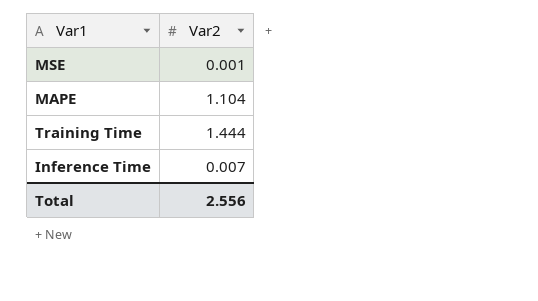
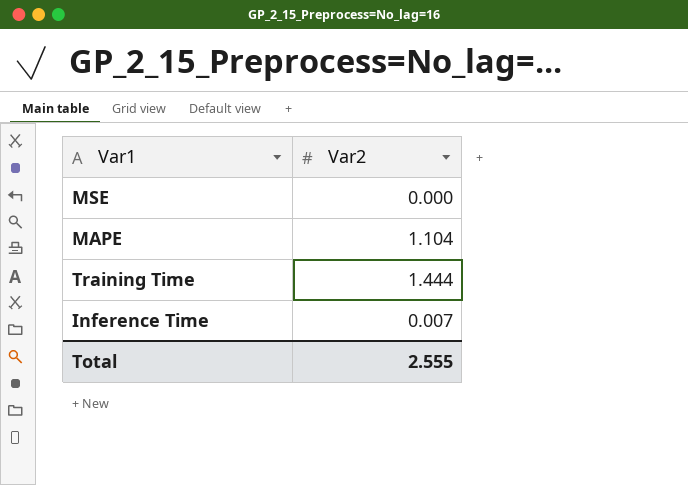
MSE | Var2: 0.001 -> 0.000
Total | Var2: 2.556 -> 2.555

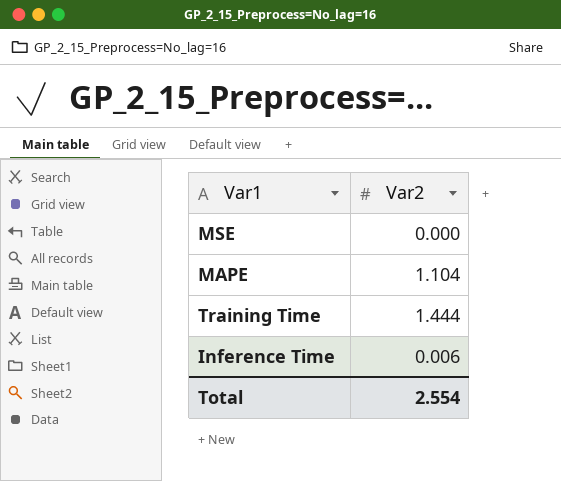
Inference Time | Var2: 0.007 -> 0.006
Total | Var2: 2.555 -> 2.554

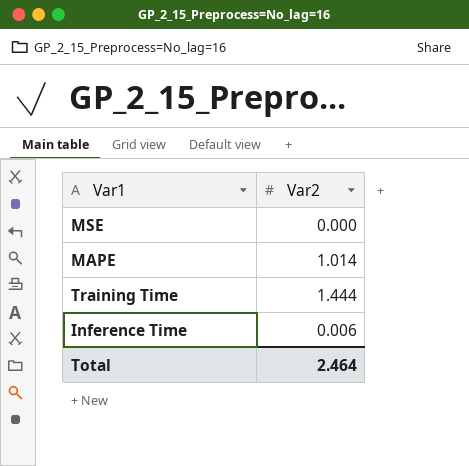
MAPE | Var2: 1.104 -> 1.014
Total | Var2: 2.554 -> 2.464

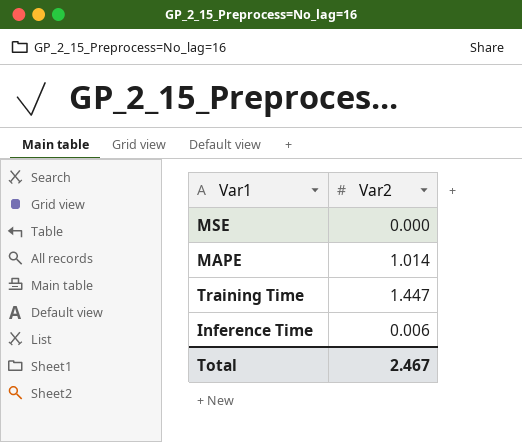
Training Time | Var2: 1.444 -> 1.447
Total | Var2: 2.464 -> 2.467

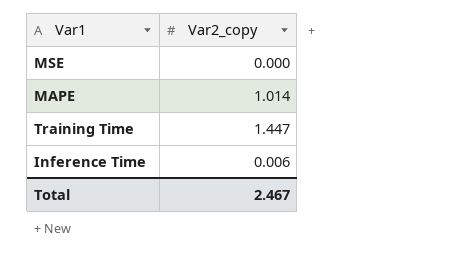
column name: Var2 -> Var2_copy

